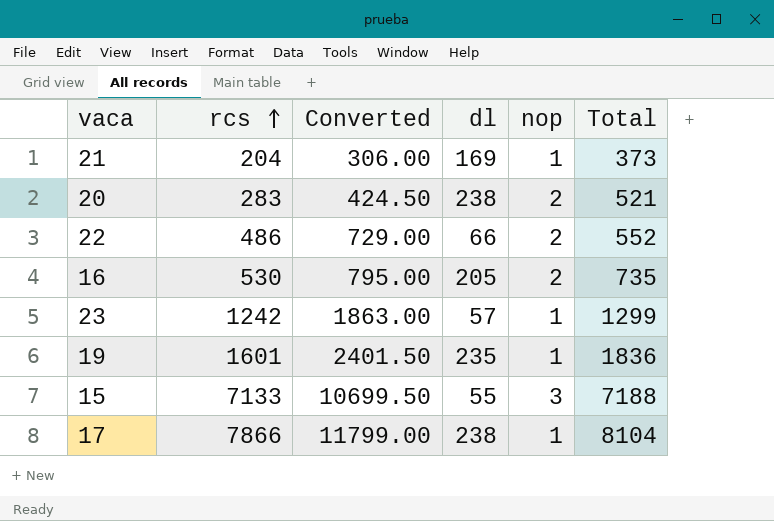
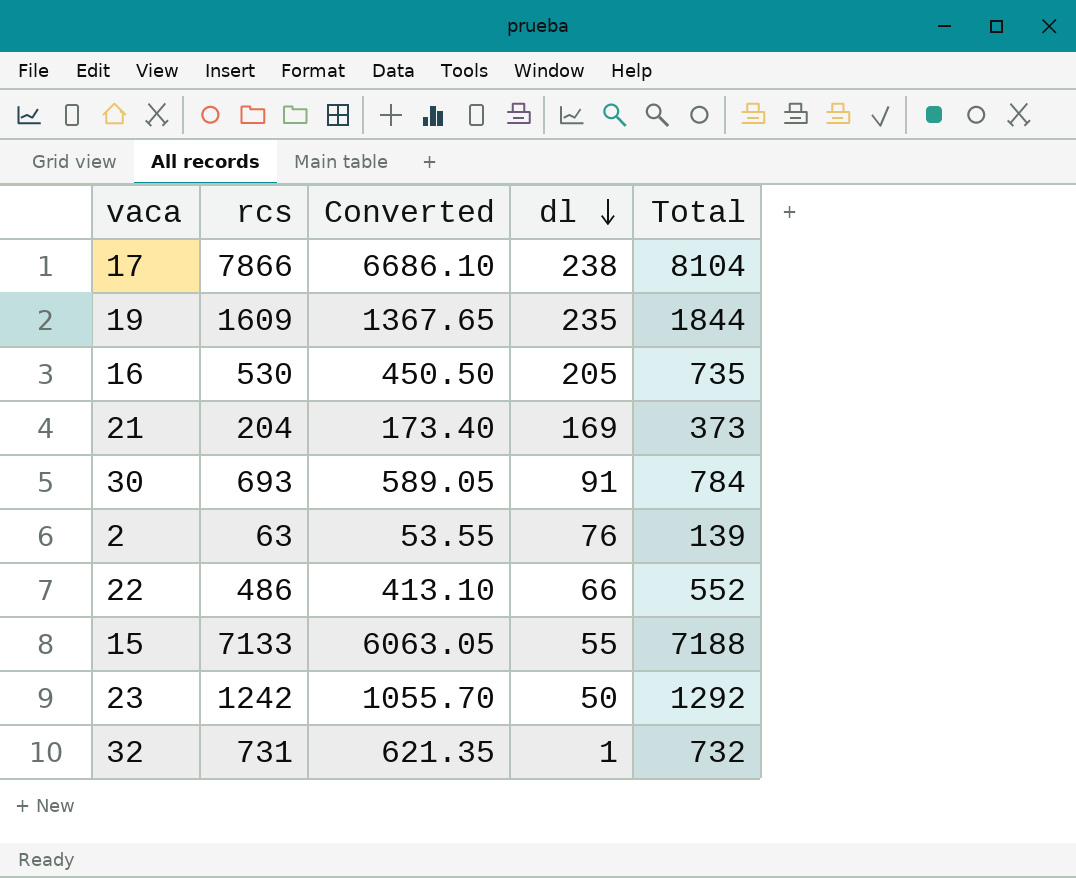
row order: rcs ascending -> dl descending
column nop | position: 5 -> none
column Converted | formula: [rcs] * 1.5 -> [rcs] * 0.85
row 20: 283 | 424.50 | 238 | 2 | 521 -> none
19 | rcs: 1601 -> 1609
19 | Total: 1836 -> 1844
row 30: none -> 693 | 589.05 | 91 | 784
row 2: none -> 63 | 53.55 | 76 | 139
23 | dl: 57 -> 50
23 | Total: 1299 -> 1292
row 32: none -> 731 | 621.35 | 1 | 732

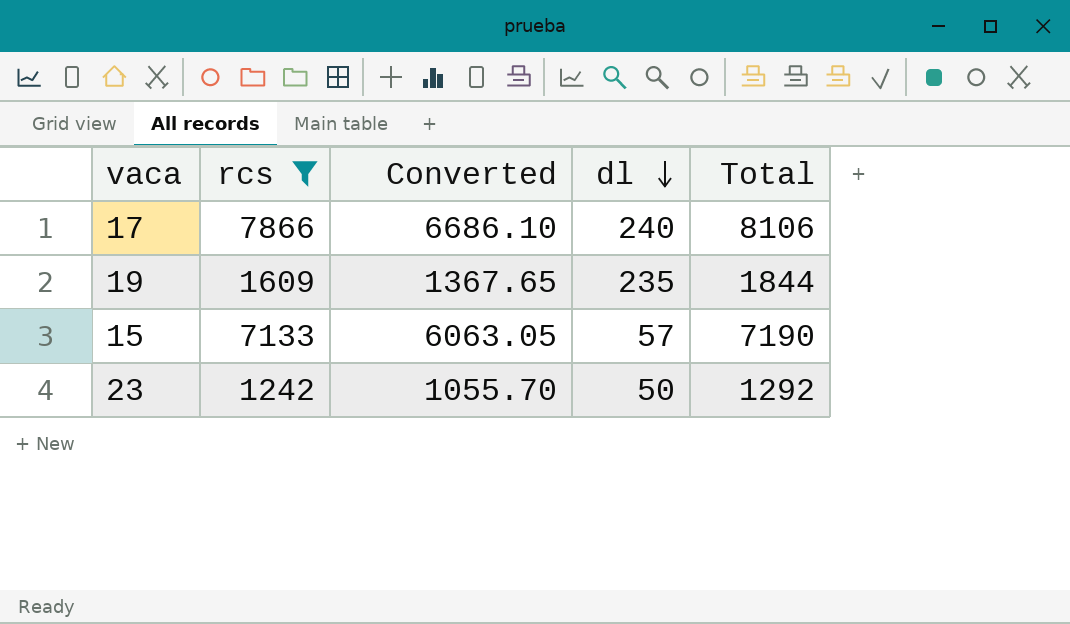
filter: none -> rcs >= 1242
17 | dl: 238 -> 240
17 | Total: 8104 -> 8106
15 | dl: 55 -> 57
15 | Total: 7188 -> 7190

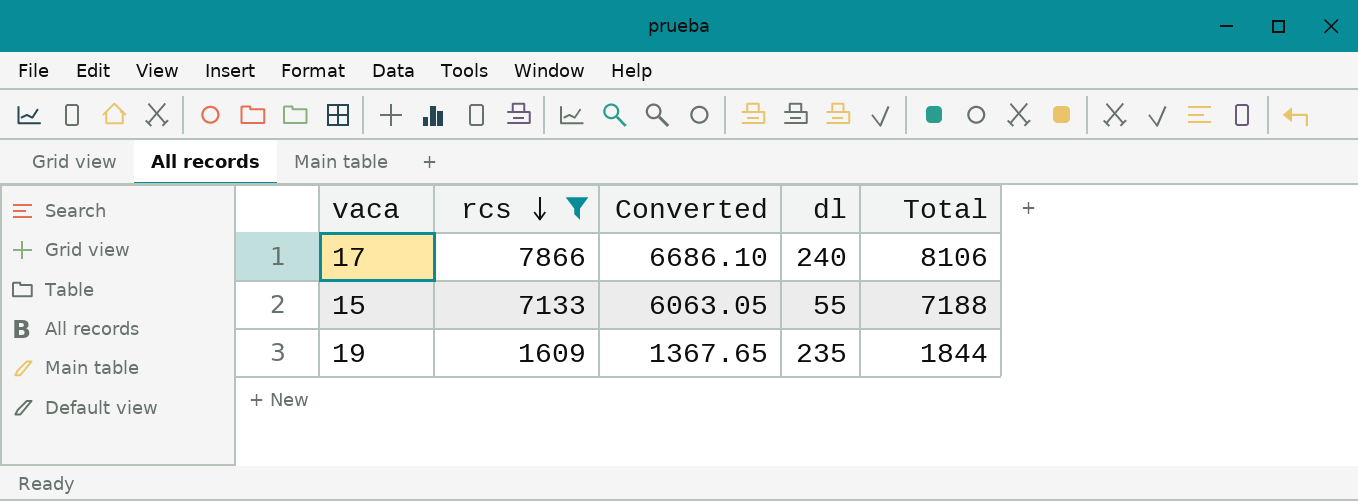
row order: dl descending -> rcs descending
row 23: 1242 | 1055.70 | 50 | 1292 -> none
15 | dl: 57 -> 55
15 | Total: 7190 -> 7188

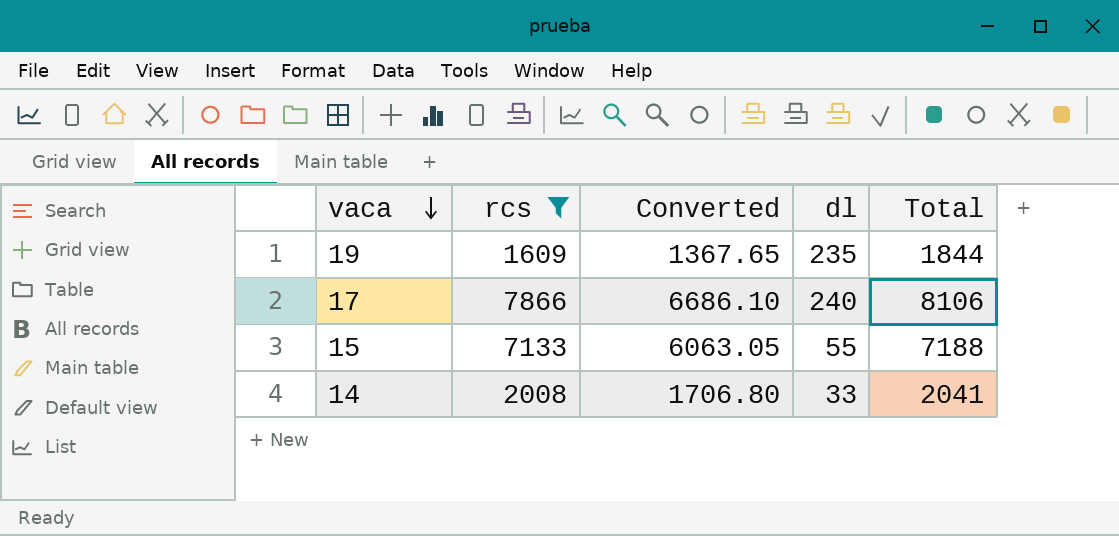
row order: rcs descending -> vaca descending
row 14: none -> 2008 | 1706.80 | 33 | 2041

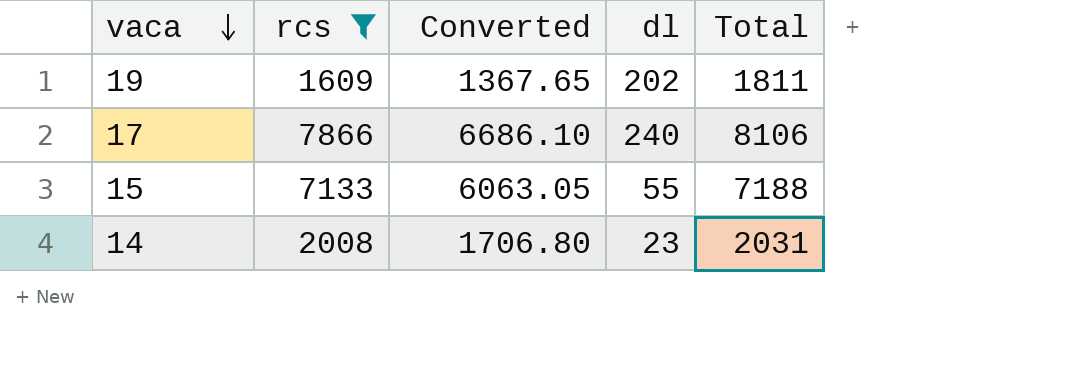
19 | dl: 235 -> 202
19 | Total: 1844 -> 1811
14 | dl: 33 -> 23
14 | Total: 2041 -> 2031

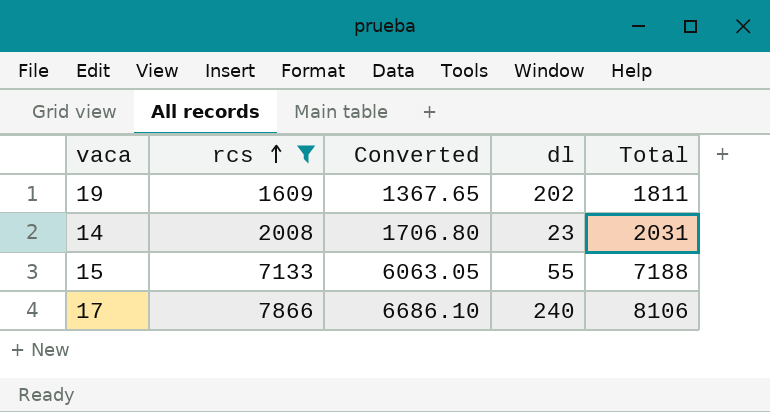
row order: vaca descending -> rcs ascending

